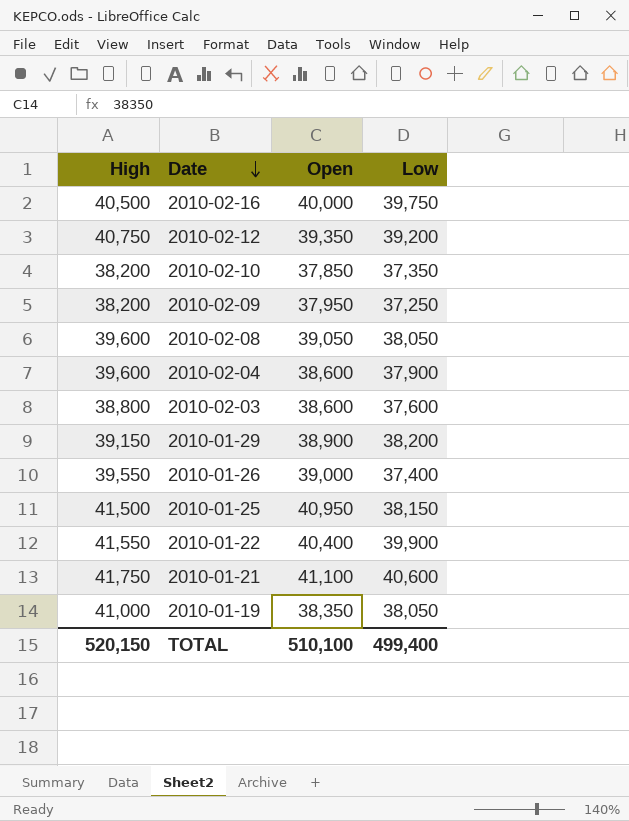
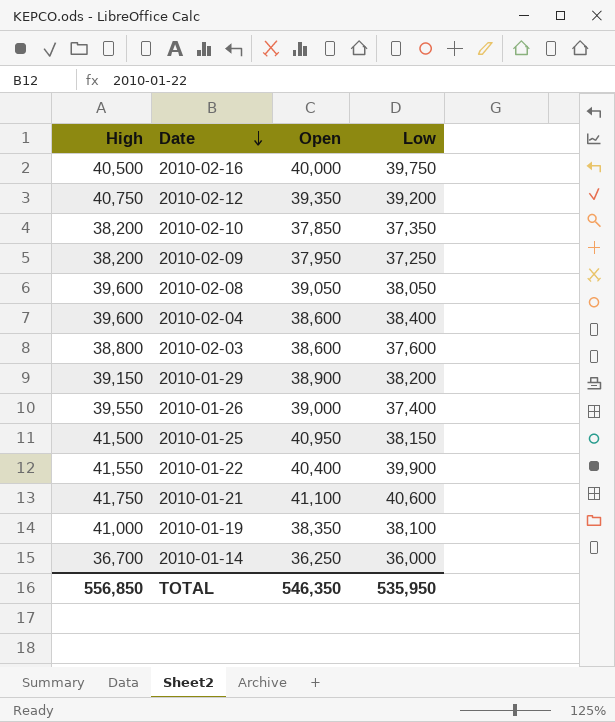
2010-02-04 | Low: 37,900 -> 38,400
2010-01-19 | Low: 38,050 -> 38,100
row 2010-01-14: none -> 36,700 | 36,250 | 36,000
TOTAL | High: 520,150 -> 556,850
TOTAL | Open: 510,100 -> 546,350
TOTAL | Low: 499,400 -> 535,950

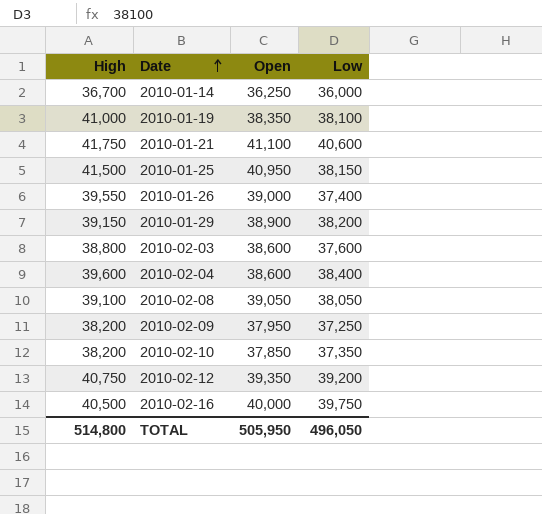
row order: Date descending -> Date ascending
row 2010-01-22: 41,550 | 40,400 | 39,900 -> none
2010-02-08 | High: 39,600 -> 39,100
TOTAL | High: 556,850 -> 514,800
TOTAL | Open: 546,350 -> 505,950
TOTAL | Low: 535,950 -> 496,050

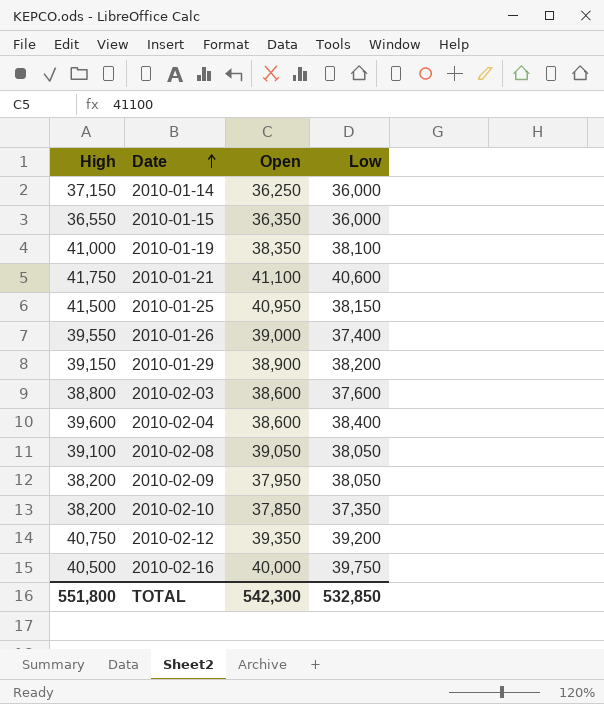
2010-01-14 | High: 36,700 -> 37,150
row 2010-01-15: none -> 36,550 | 36,350 | 36,000
2010-02-09 | Low: 37,250 -> 38,050
TOTAL | High: 514,800 -> 551,800
TOTAL | Open: 505,950 -> 542,300
TOTAL | Low: 496,050 -> 532,850

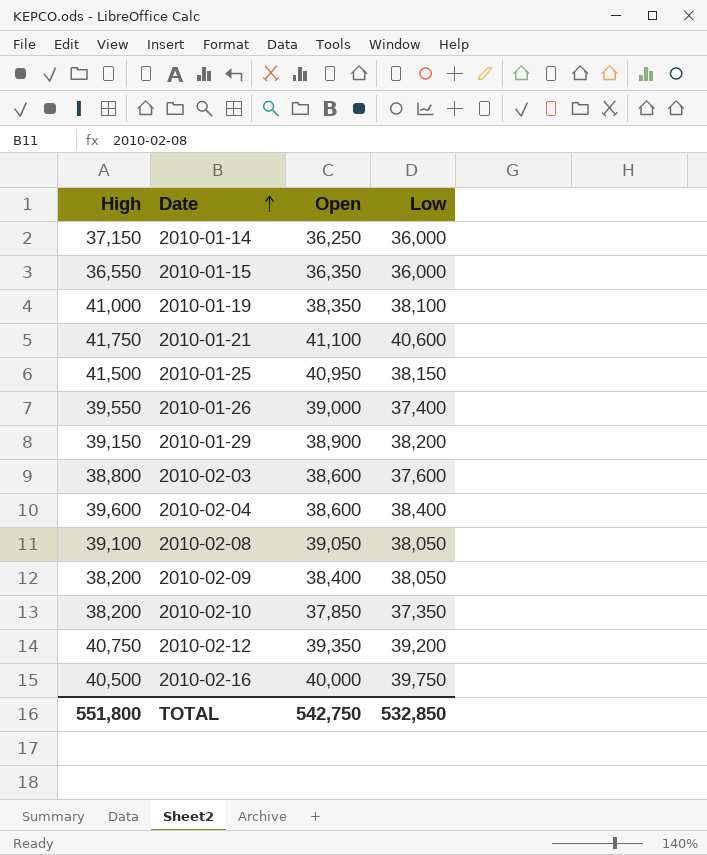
2010-02-09 | Open: 37,950 -> 38,400
TOTAL | Open: 542,300 -> 542,750

